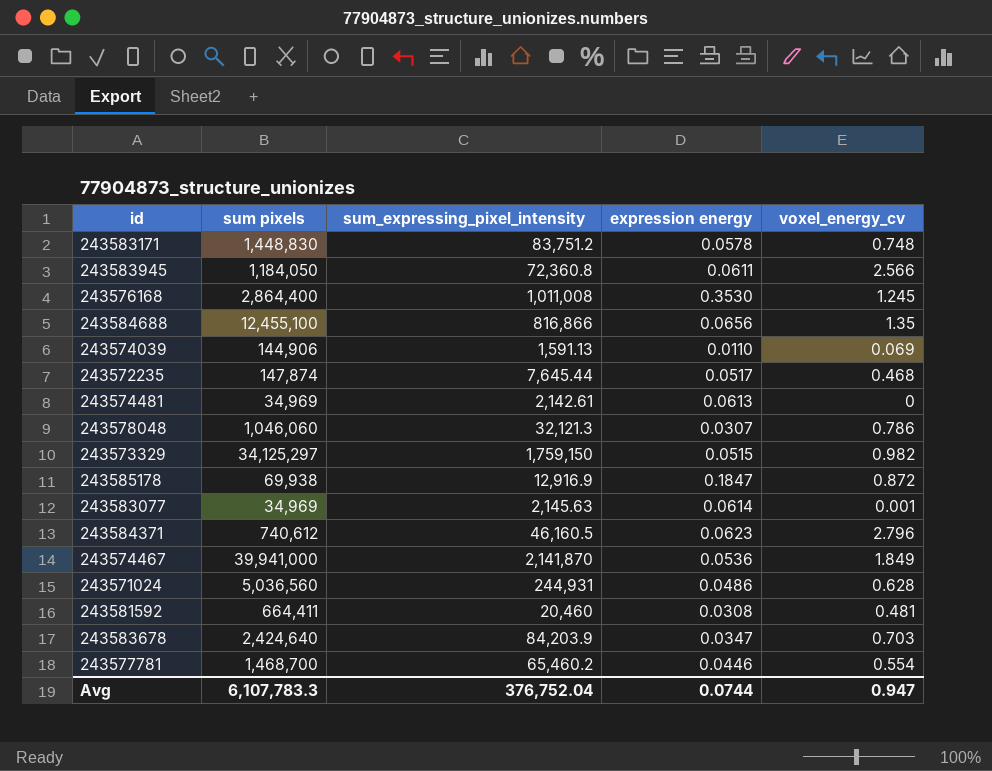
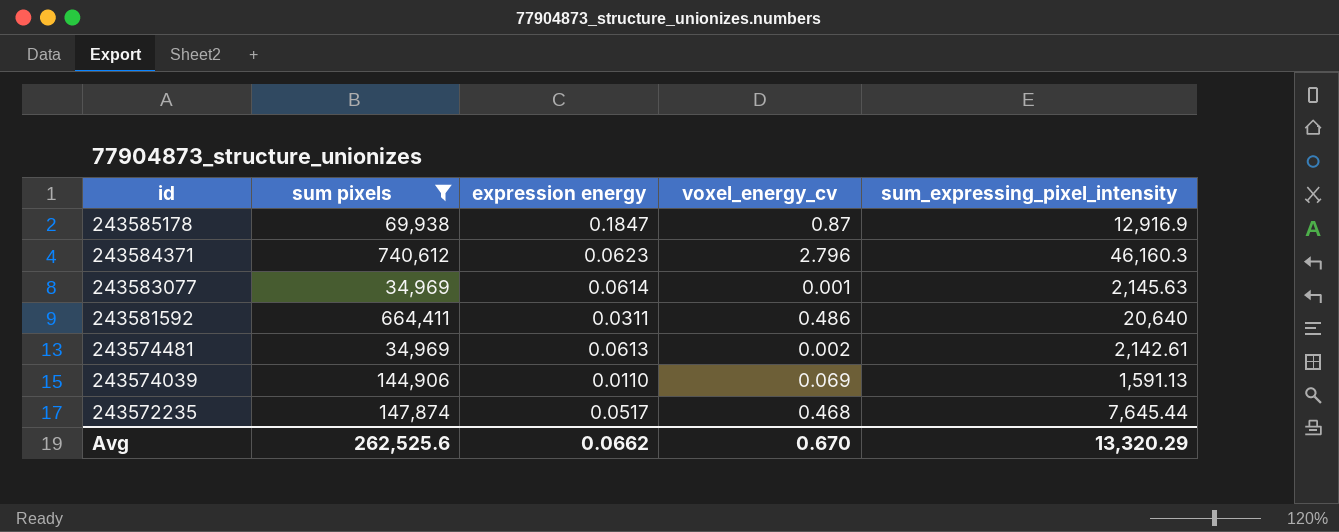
filter: none -> sum pixels <= 740,612
row order: none -> id descending
column sum_expressing_pixel_intensity | position: 3 -> 5
243585178 | voxel_energy_cv: 0.872 -> 0.87
243584371 | sum_expressing_pixel_intensity: 46,160.5 -> 46,160.3
243581592 | expression energy: 0.0308 -> 0.0311
243581592 | voxel_energy_cv: 0.481 -> 0.486
243581592 | sum_expressing_pixel_intensity: 20,460 -> 20,640
243574481 | voxel_energy_cv: 0 -> 0.002
Avg | sum pixels: 6,107,783.3 -> 262,525.6
Avg | expression energy: 0.0744 -> 0.0662
Avg | voxel_energy_cv: 0.947 -> 0.670
Avg | sum_expressing_pixel_intensity: 376,752.04 -> 13,320.29

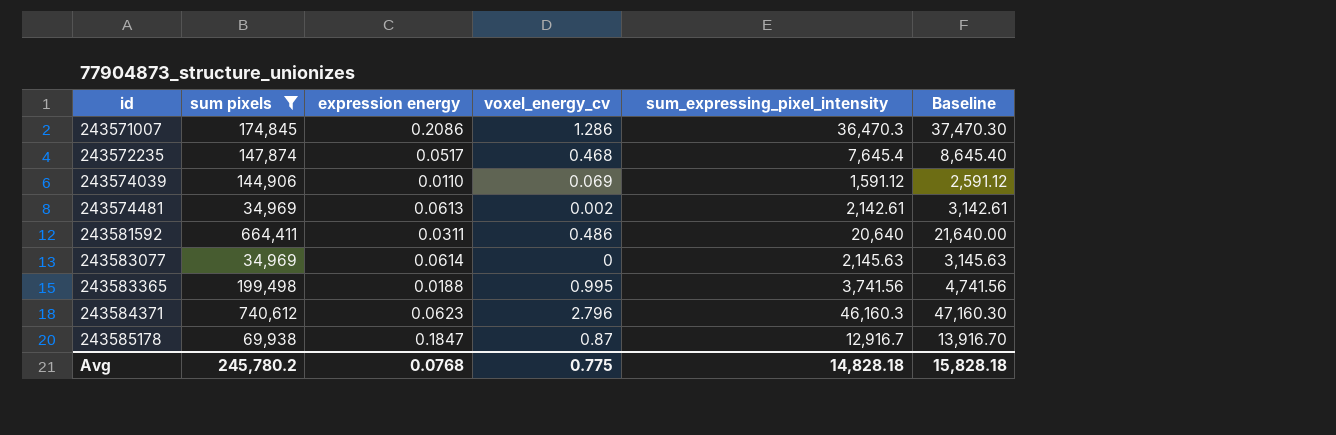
row order: id descending -> id ascending
column Baseline | formula: none -> [sum_expressing_pixel_intensity] + 1000
row 243571007: none -> 174,845 | 0.2086 | 1.286 | 36,470.3 | 37,470.30
243572235 | sum_expressing_pixel_intensity: 7,645.44 -> 7,645.4
243574039 | sum_expressing_pixel_intensity: 1,591.13 -> 1,591.12
243583077 | voxel_energy_cv: 0.001 -> 0
row 243583365: none -> 199,498 | 0.0188 | 0.995 | 3,741.56 | 4,741.56
243585178 | sum_expressing_pixel_intensity: 12,916.9 -> 12,916.7
Avg | sum pixels: 262,525.6 -> 245,780.2
Avg | expression energy: 0.0662 -> 0.0768
Avg | voxel_energy_cv: 0.670 -> 0.775
Avg | sum_expressing_pixel_intensity: 13,320.29 -> 14,828.18

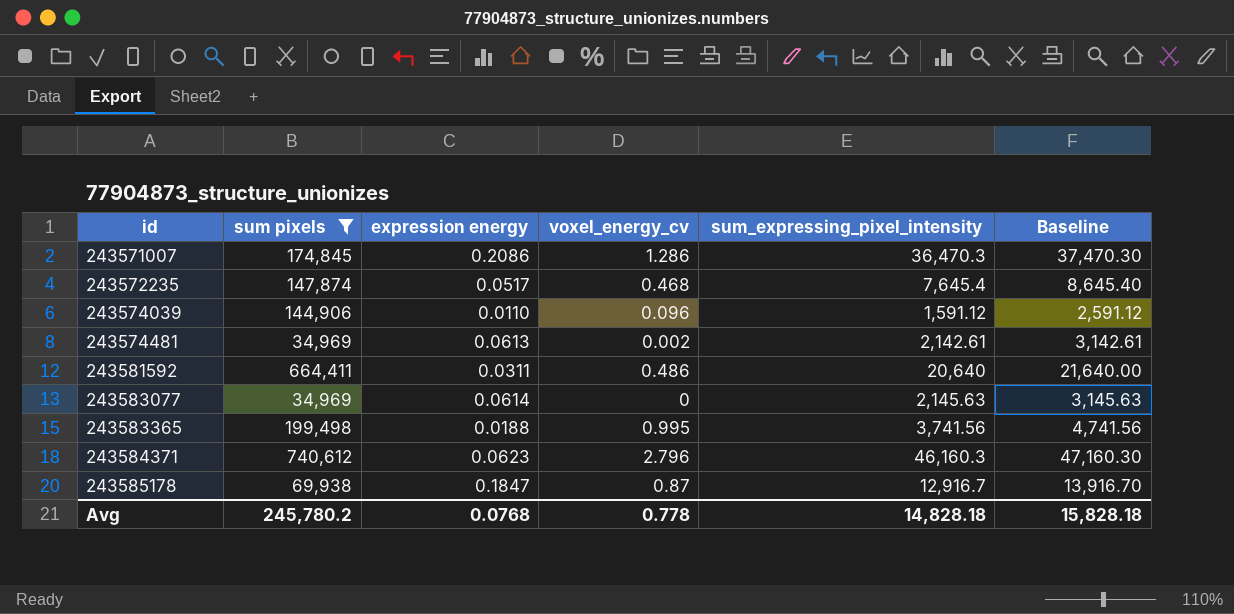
243574039 | voxel_energy_cv: 0.069 -> 0.096
Avg | voxel_energy_cv: 0.775 -> 0.778

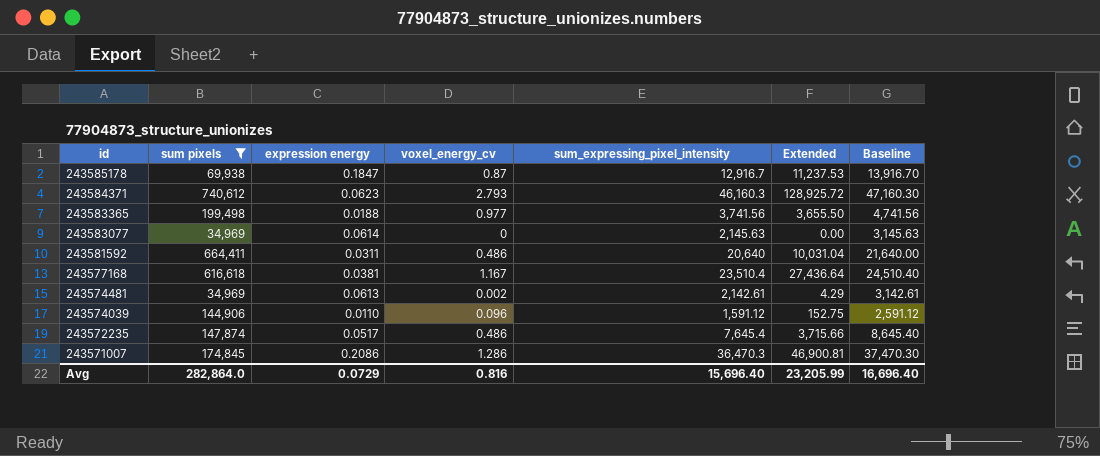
row order: id ascending -> id descending
column Extended | formula: none -> [voxel_energy_cv] * [sum_expressing_pixel_intensity]
243584371 | voxel_energy_cv: 2.796 -> 2.793
243583365 | voxel_energy_cv: 0.995 -> 0.977
row 243577168: none -> 616,618 | 0.0381 | 1.167 | 23,510.4 | 27,436.64 | 24,510.40
243572235 | voxel_energy_cv: 0.468 -> 0.486
Avg | sum pixels: 245,780.2 -> 282,864.0
Avg | expression energy: 0.0768 -> 0.0729
Avg | voxel_energy_cv: 0.778 -> 0.816
Avg | sum_expressing_pixel_intensity: 14,828.18 -> 15,696.40
Avg | Baseline: 15,828.18 -> 16,696.40

